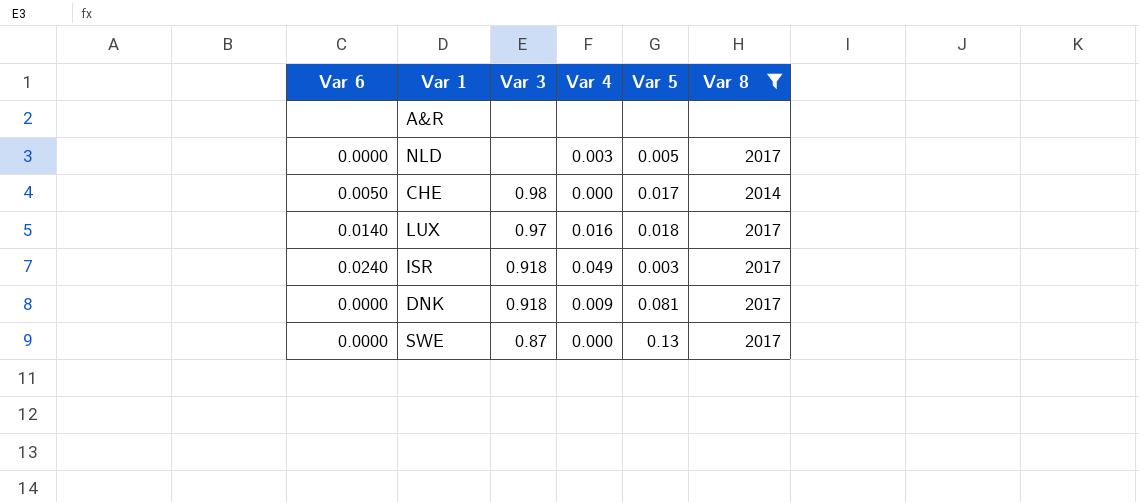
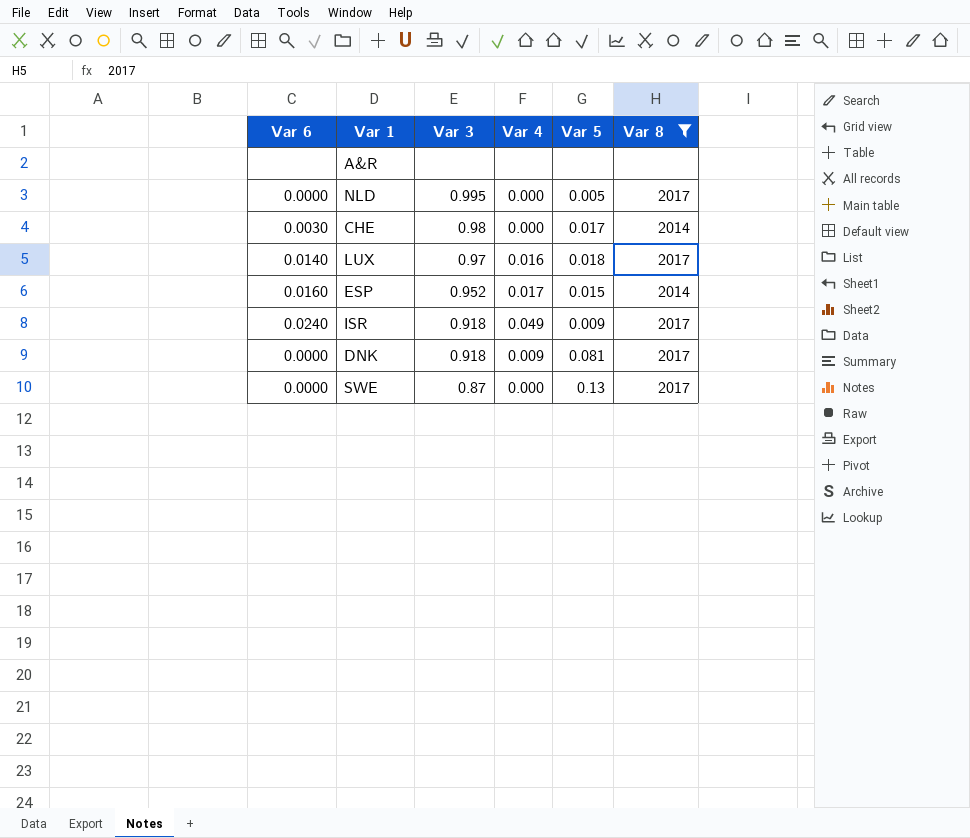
NLD | Var 3: none -> 0.995
NLD | Var 4: 0.003 -> 0.000
CHE | Var 6: 0.0050 -> 0.0030
row ESP: none -> 0.0160 | 0.952 | 0.017 | 0.015 | 2014
ISR | Var 5: 0.003 -> 0.009

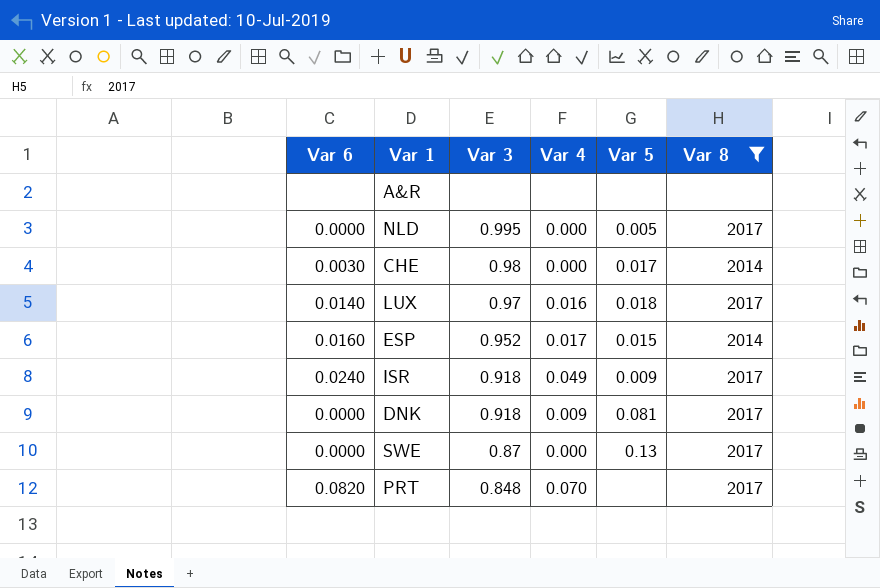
row PRT: none -> 0.0820 | 0.848 | 0.070 | none | 2017

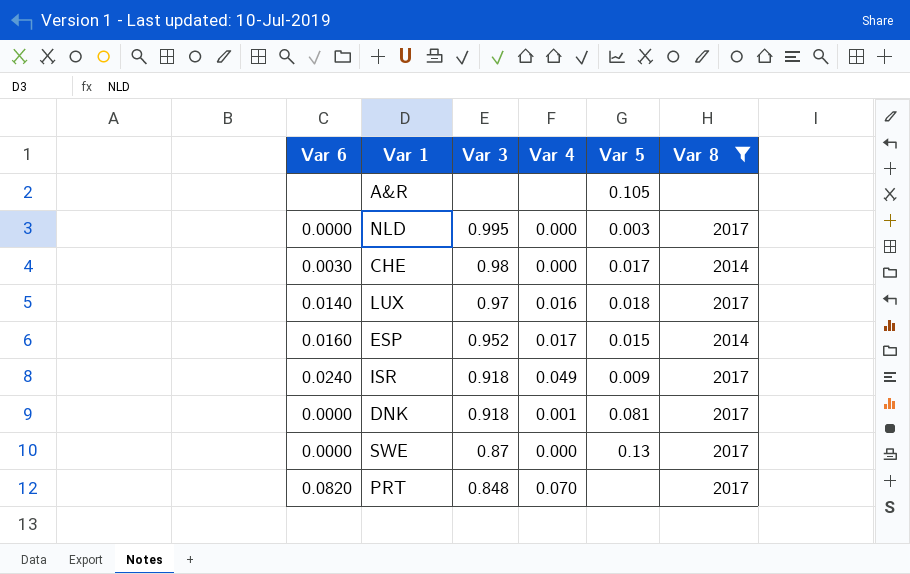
A&R | Var 5: none -> 0.105
NLD | Var 5: 0.005 -> 0.003
DNK | Var 4: 0.009 -> 0.001

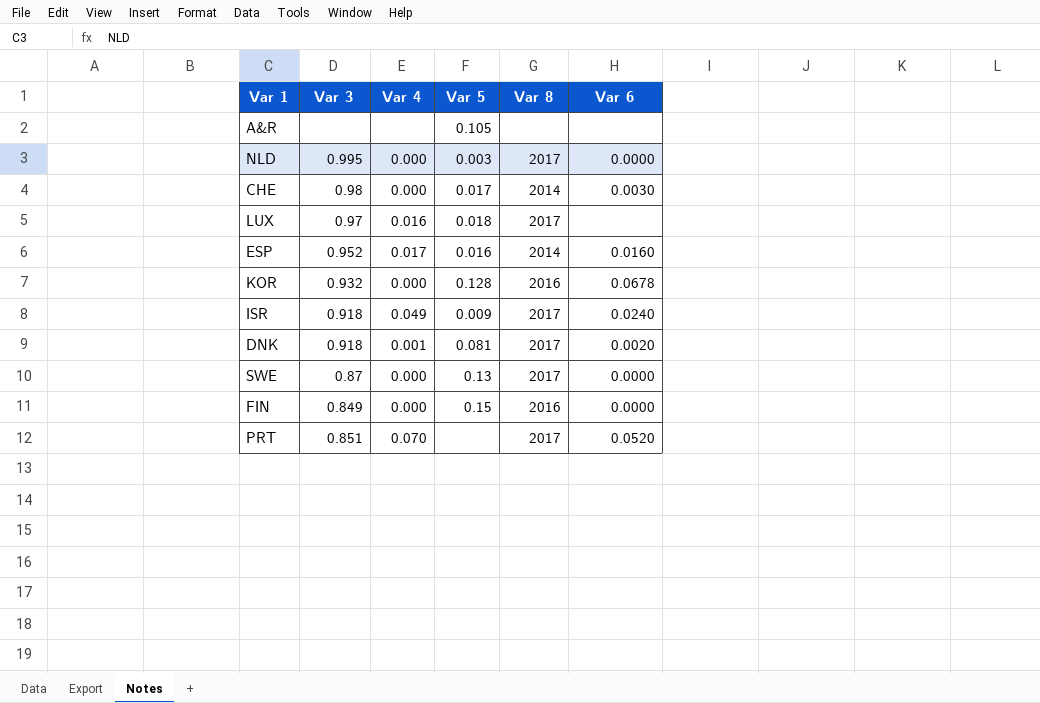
filter: Var 8 != 2016 -> none
column Var 6 | position: 1 -> 6
LUX | Var 6: 0.0140 -> none
ESP | Var 5: 0.015 -> 0.016
DNK | Var 6: 0.0000 -> 0.0020
PRT | Var 3: 0.848 -> 0.851
PRT | Var 6: 0.0820 -> 0.0520

